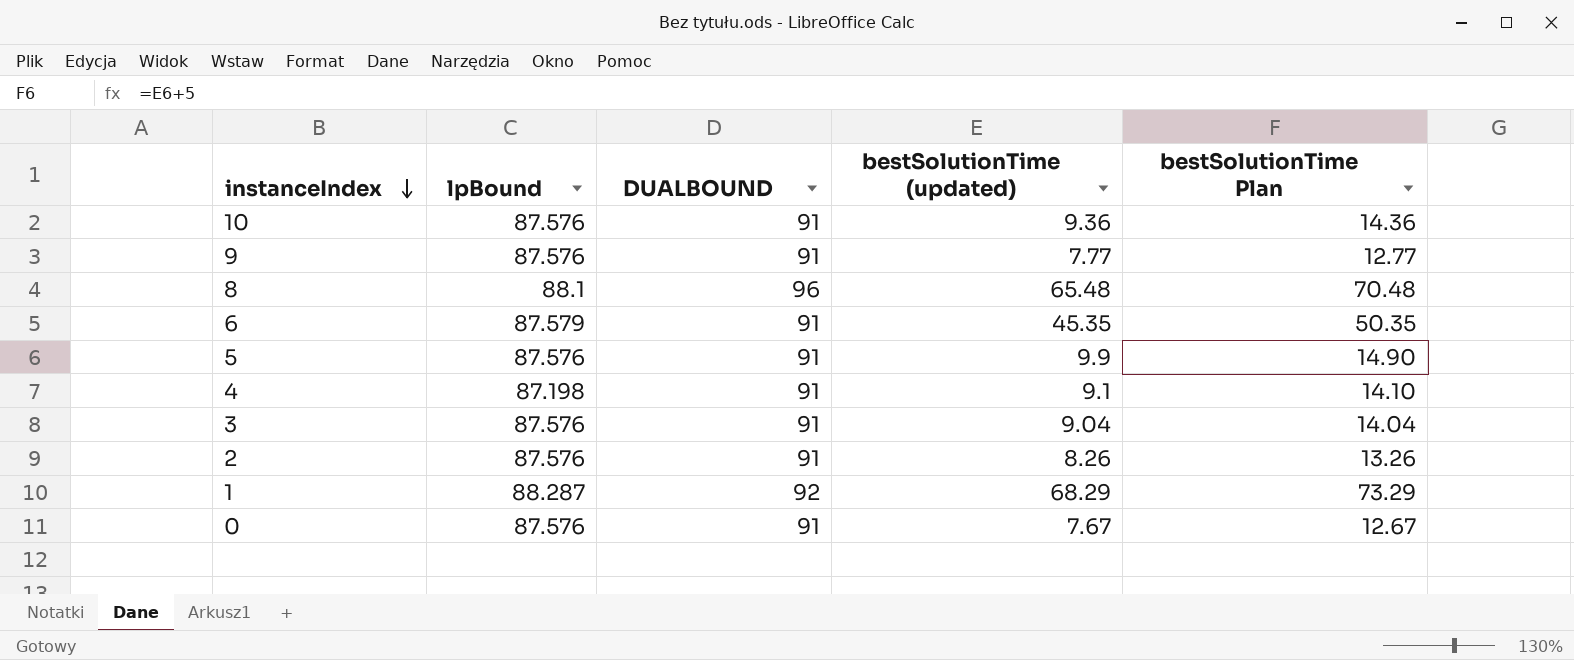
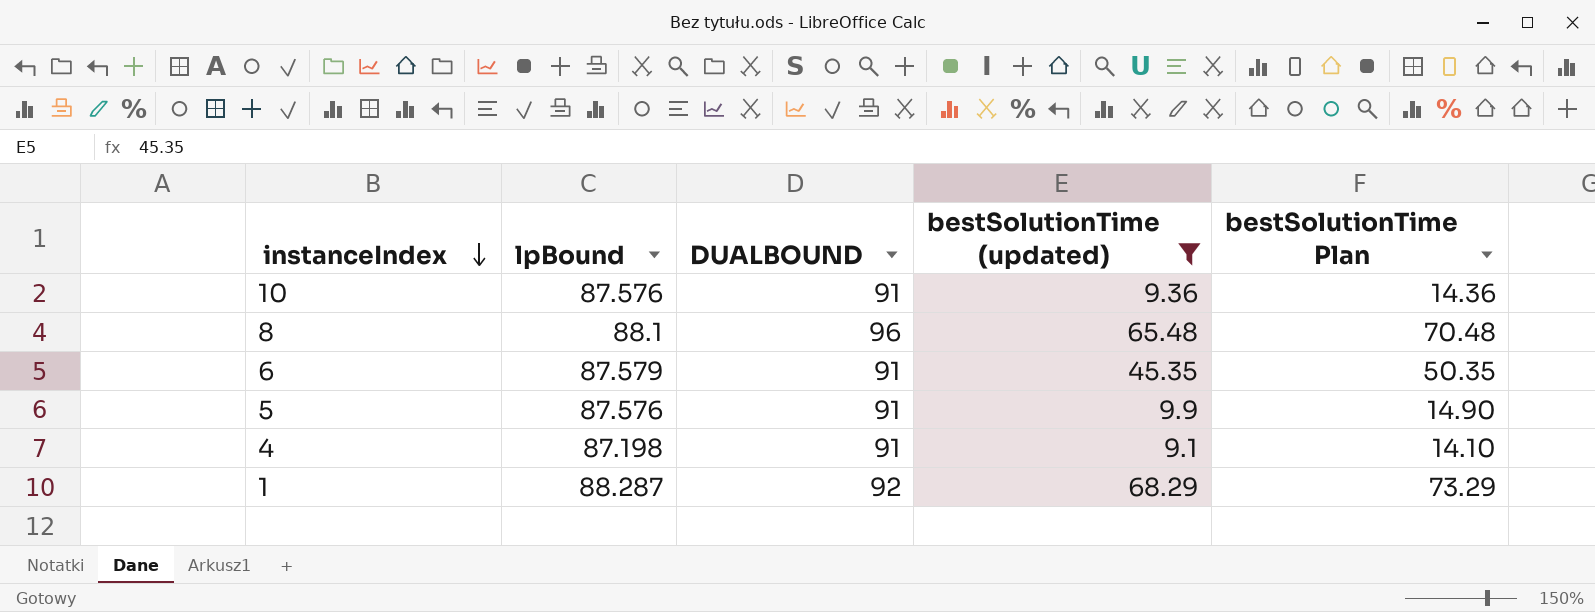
filter: none -> bestSolutionTime (updated) >= 9.1

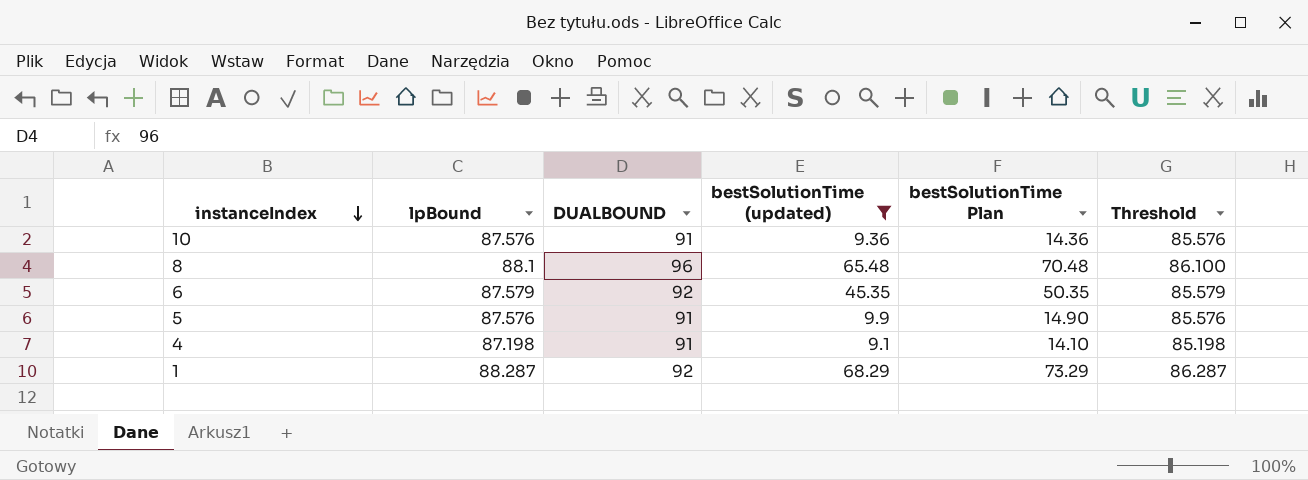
column Threshold | formula: none -> [lpBound] - 2
6 | DUALBOUND: 91 -> 92

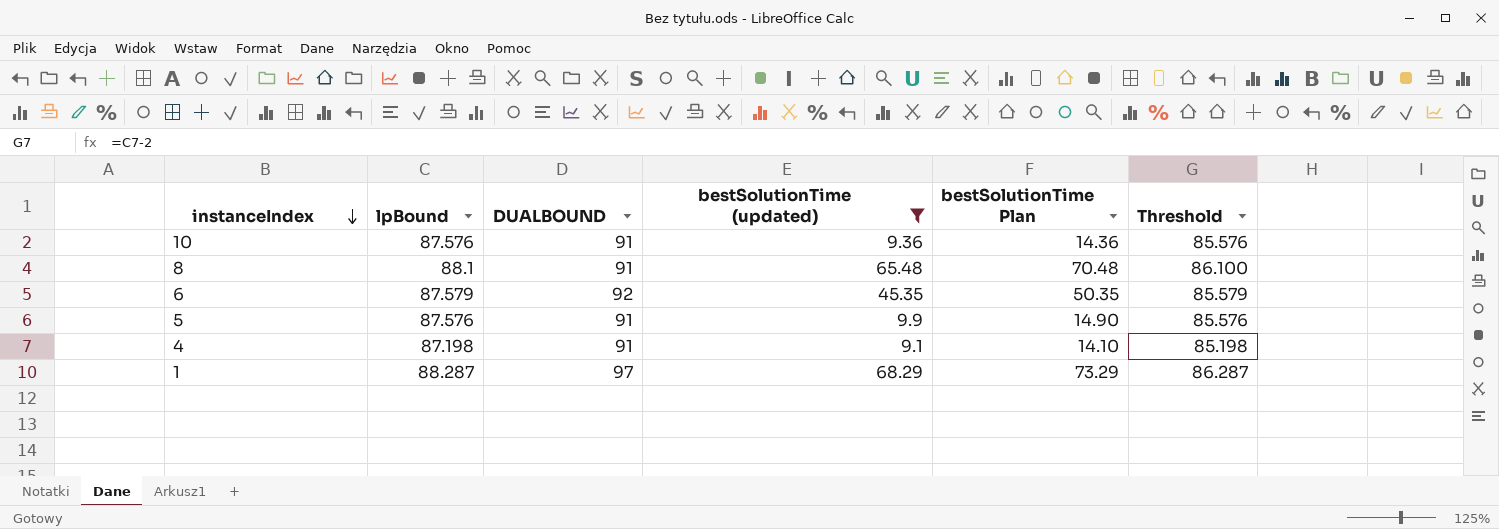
8 | DUALBOUND: 96 -> 91
1 | DUALBOUND: 92 -> 97

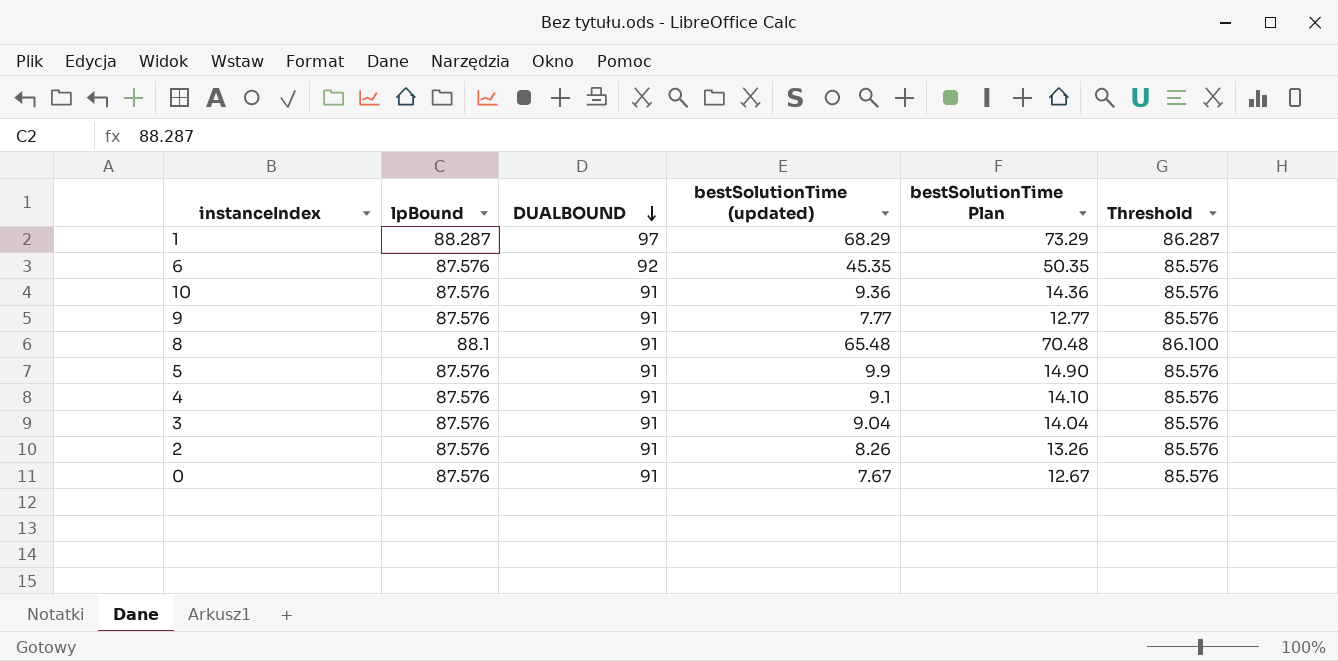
filter: bestSolutionTime (updated) >= 9.1 -> none
row order: instanceIndex descending -> DUALBOUND descending
6 | lpBound: 87.579 -> 87.576
6 | Threshold: 85.579 -> 85.576
4 | lpBound: 87.198 -> 87.576
4 | Threshold: 85.198 -> 85.576

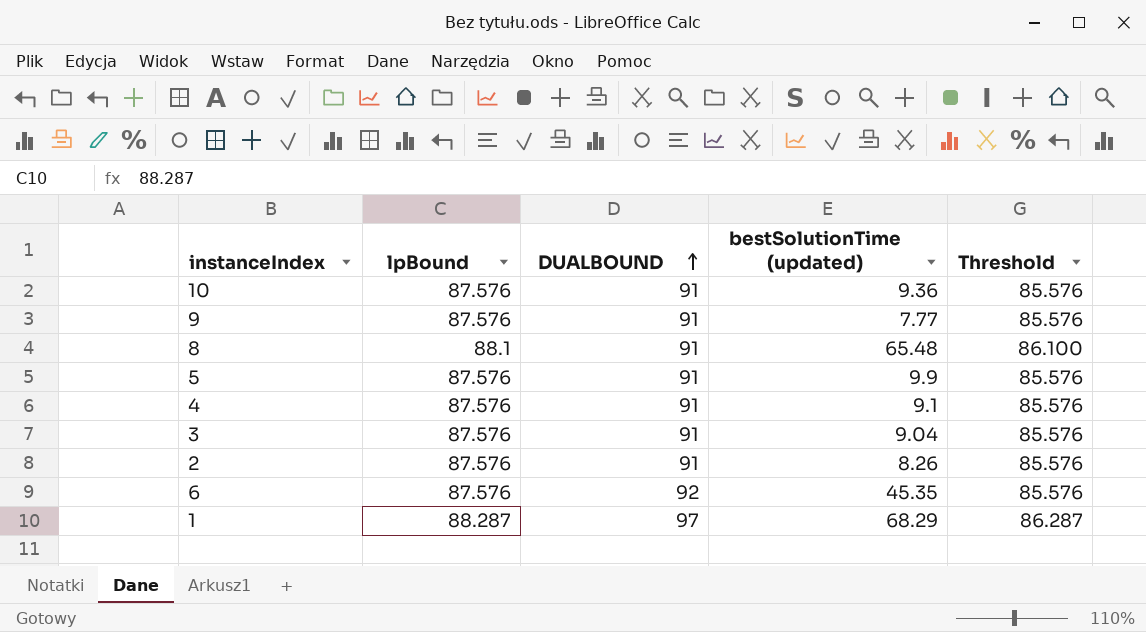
row order: DUALBOUND descending -> DUALBOUND ascending
column bestSolutionTime Plan | formula: [bestSolutionTime (updated)] + 5 -> none
row 0: 87.576 | 91 | 7.67 | 12.67 | 85.576 -> none

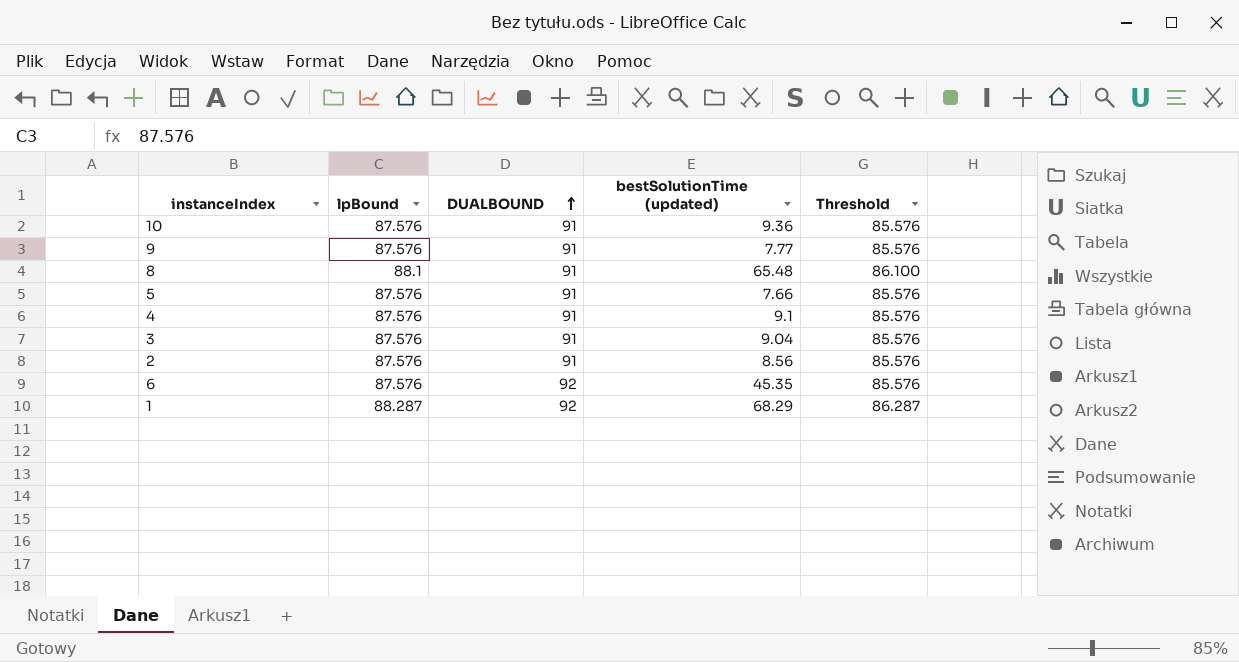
5 | bestSolutionTime (updated): 9.9 -> 7.66
2 | bestSolutionTime (updated): 8.26 -> 8.56
1 | DUALBOUND: 97 -> 92

